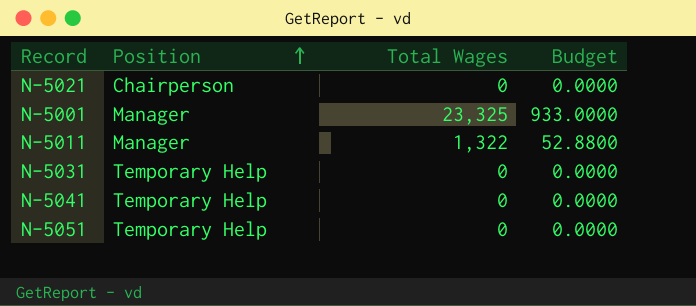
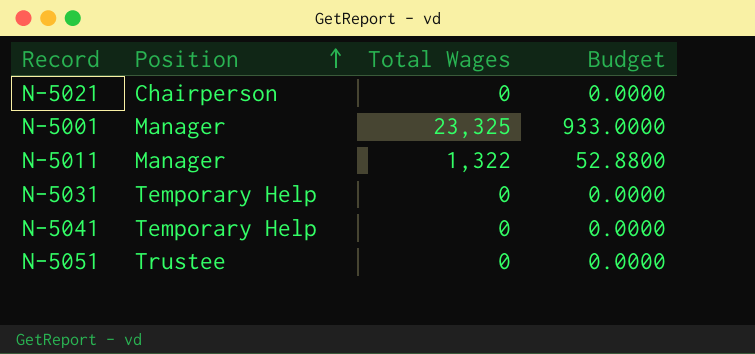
N-5051 | Position: Temporary Help -> Trustee

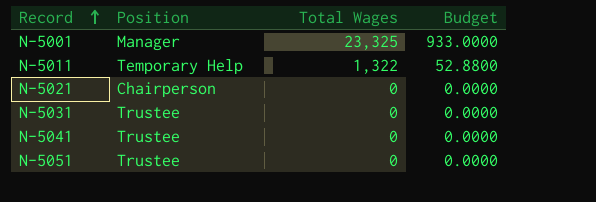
row order: Position ascending -> Record ascending
N-5011 | Position: Manager -> Temporary Help
N-5031 | Position: Temporary Help -> Trustee
N-5041 | Position: Temporary Help -> Trustee

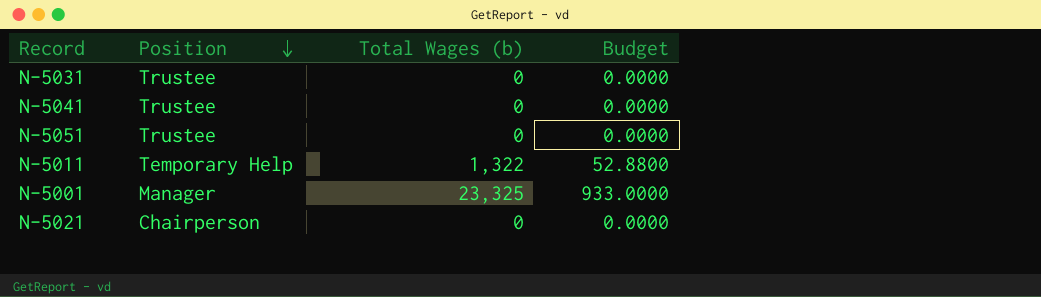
row order: Record ascending -> Position descending
column name: Total Wages -> Total Wages (b)

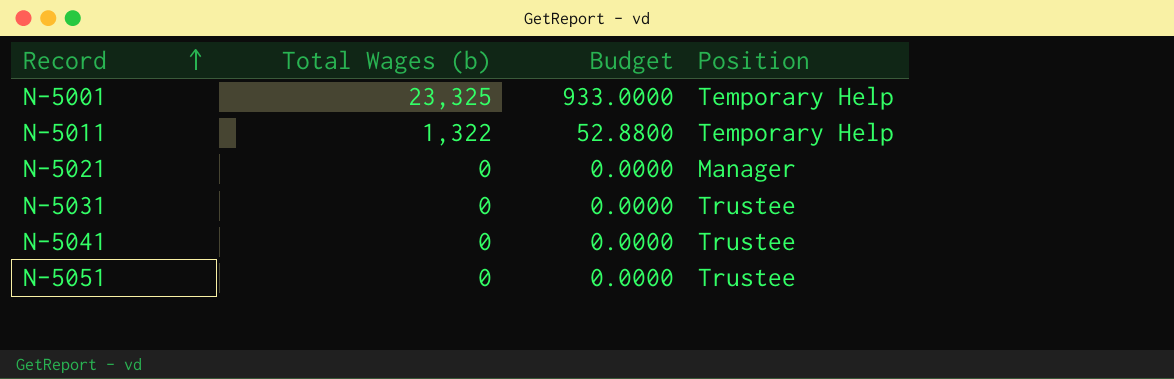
row order: Position descending -> Record ascending
column Position | position: 2 -> 4
N-5001 | Position: Manager -> Temporary Help
N-5021 | Position: Chairperson -> Manager

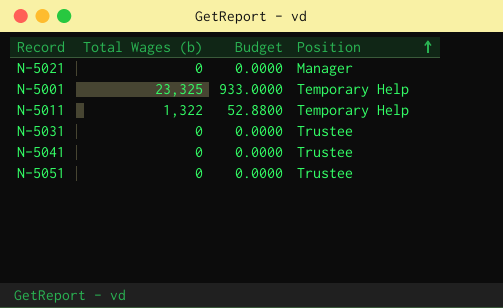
row order: Record ascending -> Position ascending

